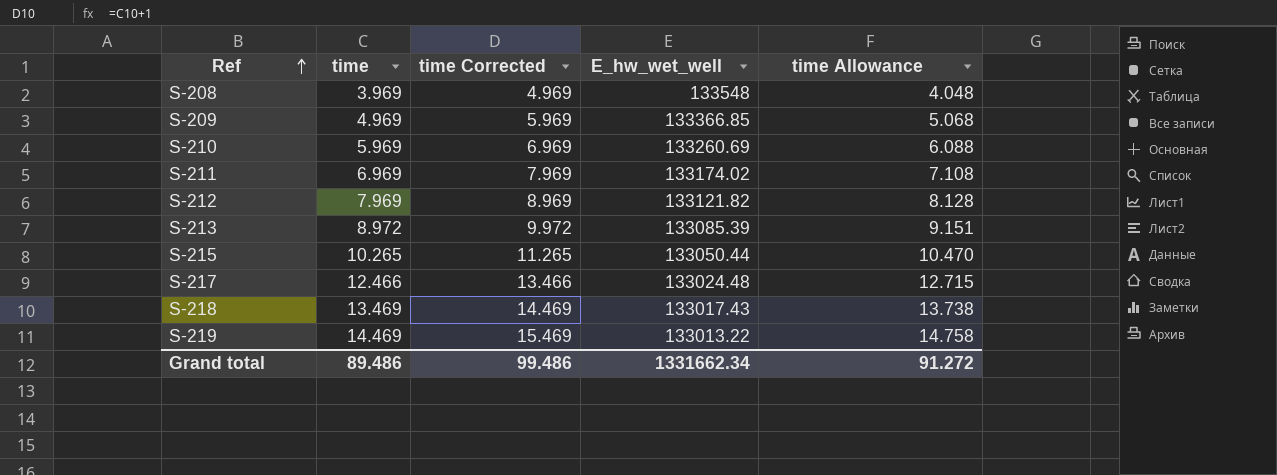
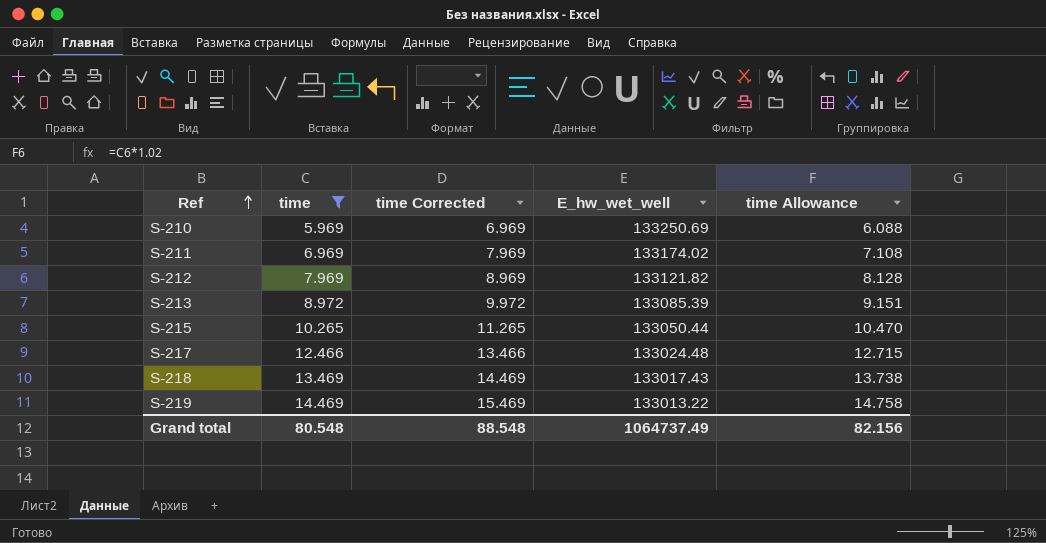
filter: none -> time >= 5.969
S-210 | E_hw_wet_well: 133260.69 -> 133250.69
Grand total | time: 89.486 -> 80.548
Grand total | time Corrected: 99.486 -> 88.548
Grand total | E_hw_wet_well: 1331662.34 -> 1064737.49
Grand total | time Allowance: 91.272 -> 82.156

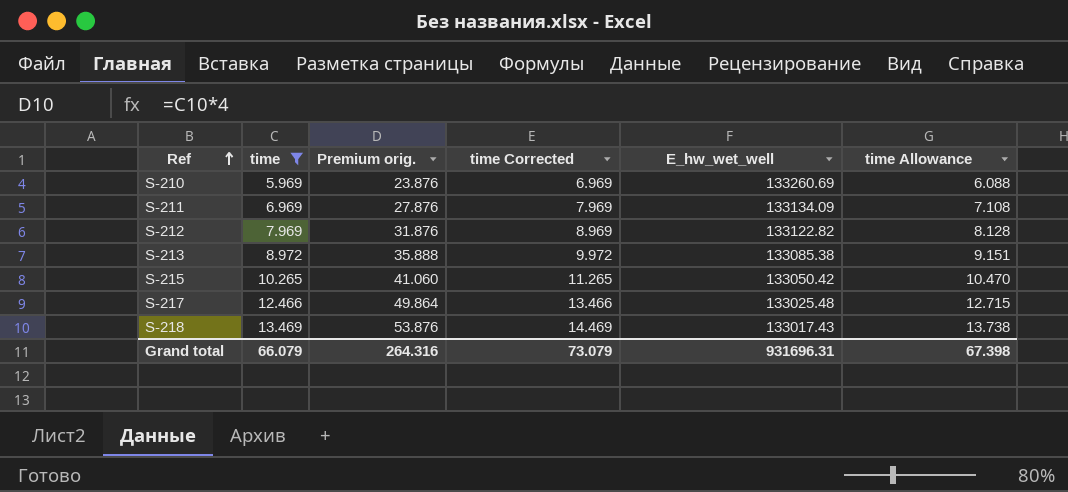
column Premium orig. | formula: none -> [time] * 4
row S-219: 14.469 | 15.469 | 133013.22 | 14.758 -> none
S-210 | E_hw_wet_well: 133250.69 -> 133260.69
S-211 | E_hw_wet_well: 133174.02 -> 133134.09
S-212 | E_hw_wet_well: 133121.82 -> 133122.82
S-213 | E_hw_wet_well: 133085.39 -> 133085.38
S-215 | E_hw_wet_well: 133050.44 -> 133050.42
S-217 | E_hw_wet_well: 133024.48 -> 133025.48
Grand total | time: 80.548 -> 66.079
Grand total | time Corrected: 88.548 -> 73.079
Grand total | E_hw_wet_well: 1064737.49 -> 931696.31
Grand total | time Allowance: 82.156 -> 67.398

